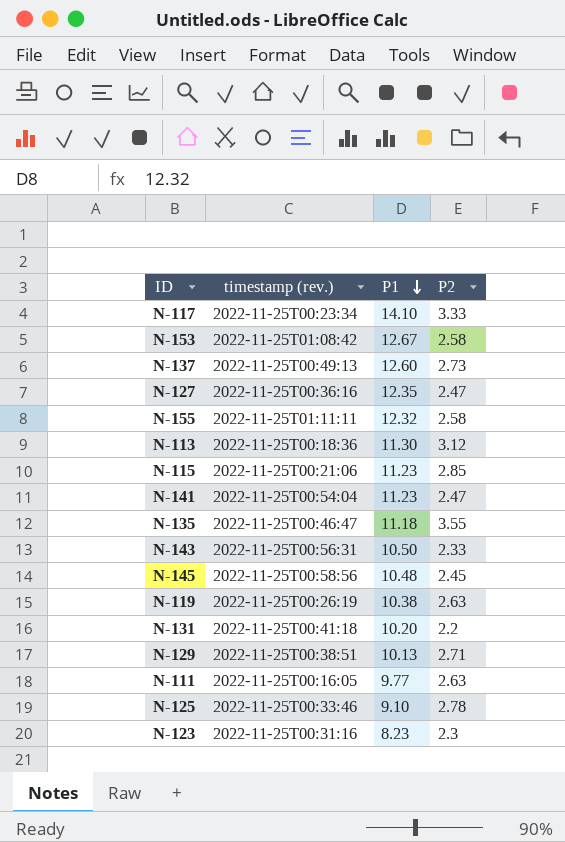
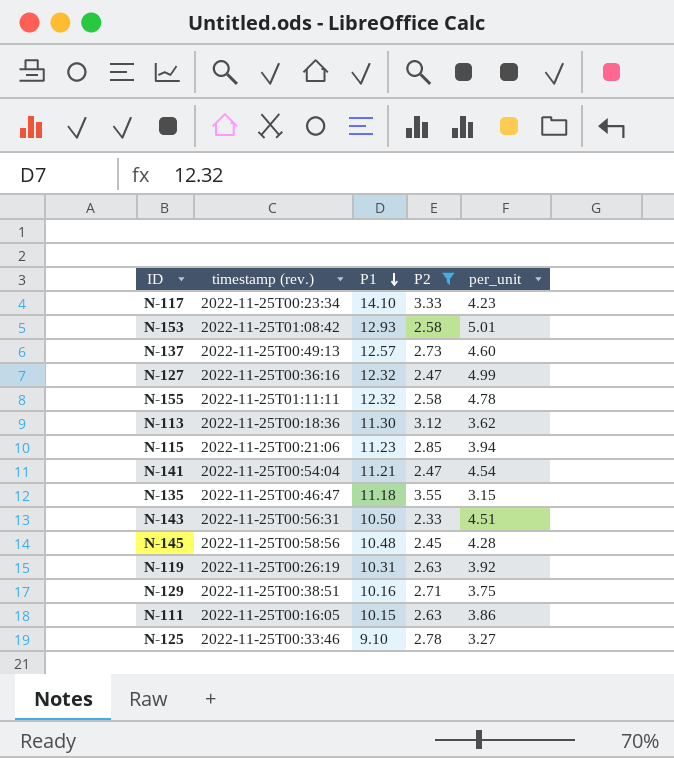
filter: none -> P2 >= 2.33
column per_unit | formula: none -> [P1] / [P2]
N-153 | P1: 12.67 -> 12.93
N-137 | P1: 12.60 -> 12.57
N-127 | P1: 12.35 -> 12.32
N-141 | P1: 11.23 -> 11.21
N-119 | P1: 10.38 -> 10.31
N-129 | P1: 10.13 -> 10.16
N-111 | P1: 9.77 -> 10.15

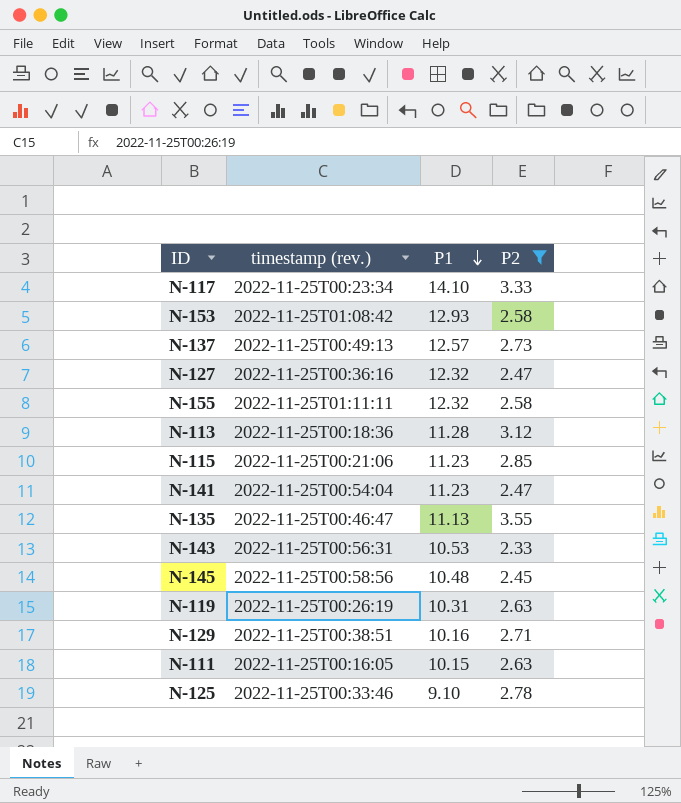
column per_unit | formula: [P1] / [P2] -> none
N-113 | P1: 11.30 -> 11.28
N-141 | P1: 11.21 -> 11.23
N-135 | P1: 11.18 -> 11.13
N-143 | P1: 10.50 -> 10.53

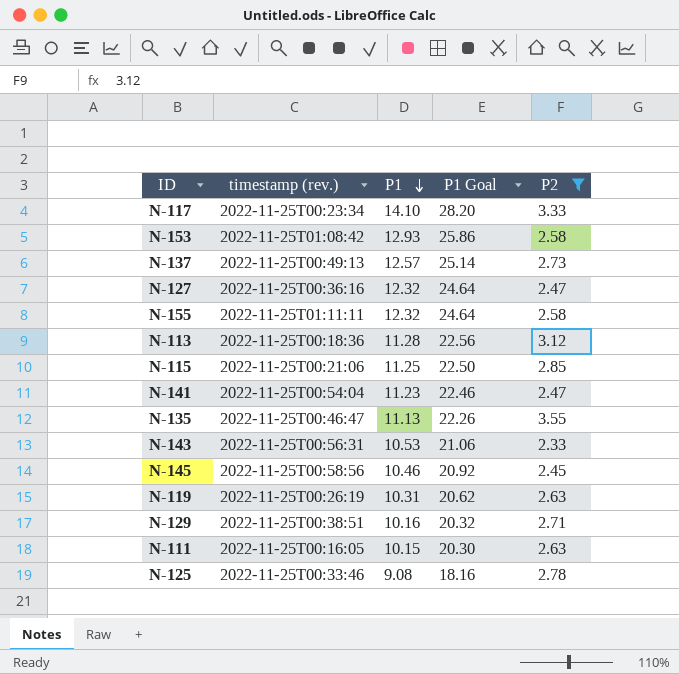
column P1 Goal | formula: none -> [P1] * 2
N-115 | P1: 11.23 -> 11.25
N-145 | P1: 10.48 -> 10.46
N-125 | P1: 9.10 -> 9.08

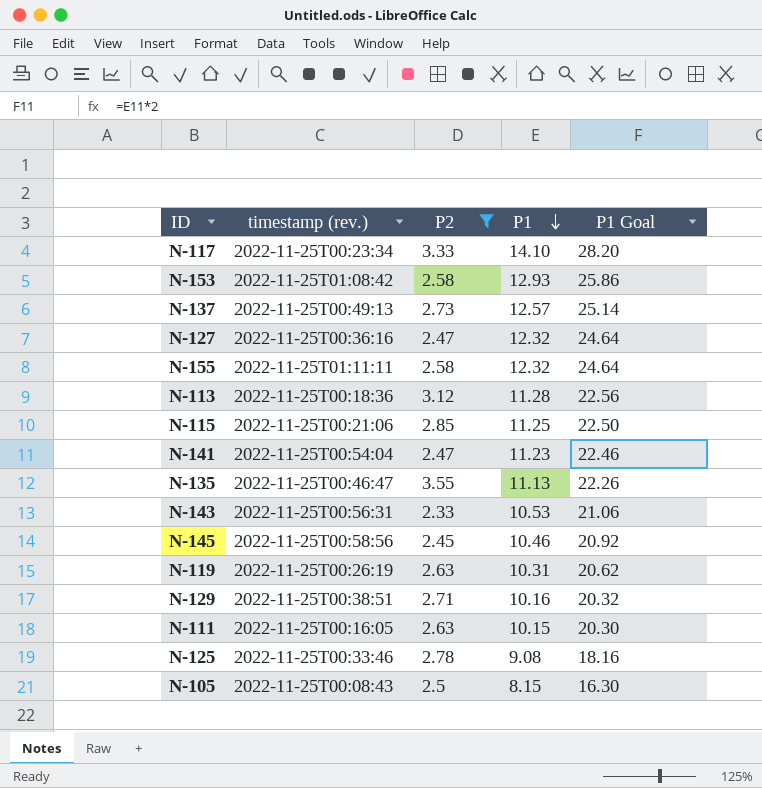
column P2 | position: 5 -> 3
row N-105: none -> 2022-11-25T00:08:43 | 2.5 | 8.15 | 16.30

